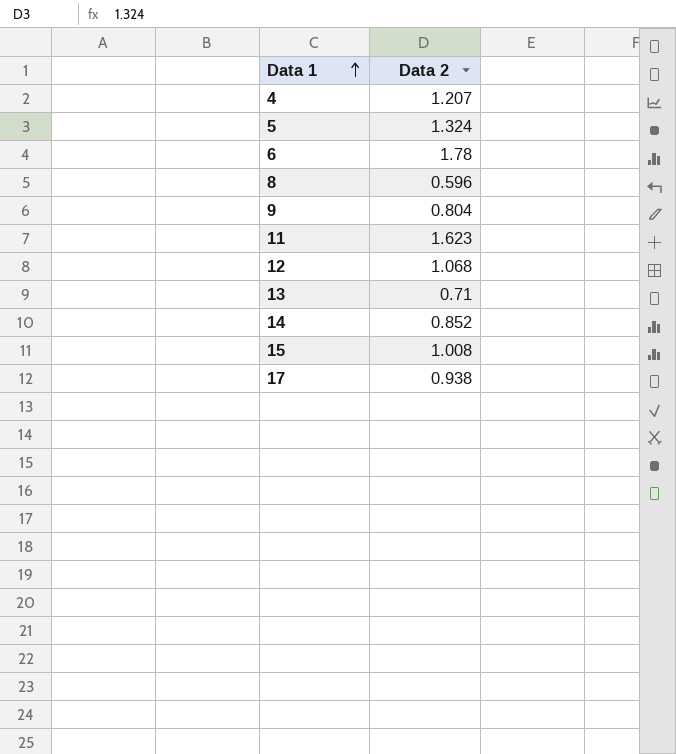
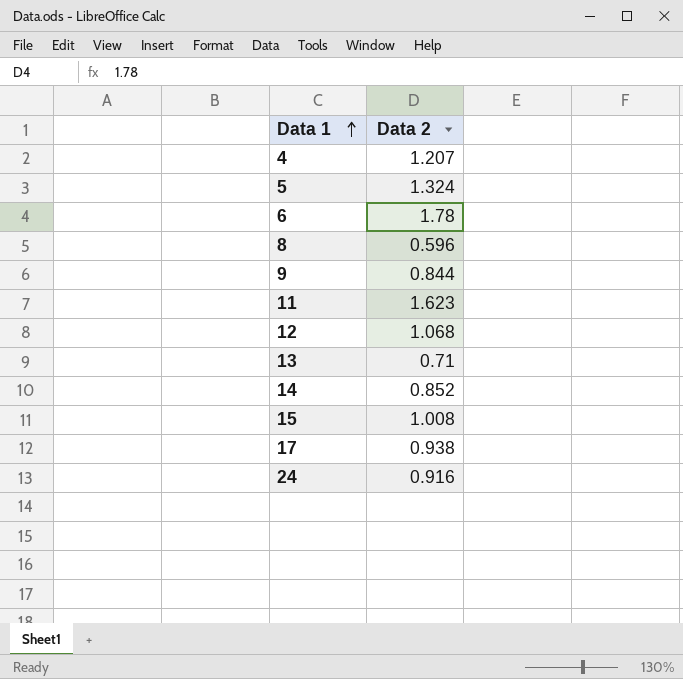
9 | Data 2: 0.804 -> 0.844
row 24: none -> 0.916

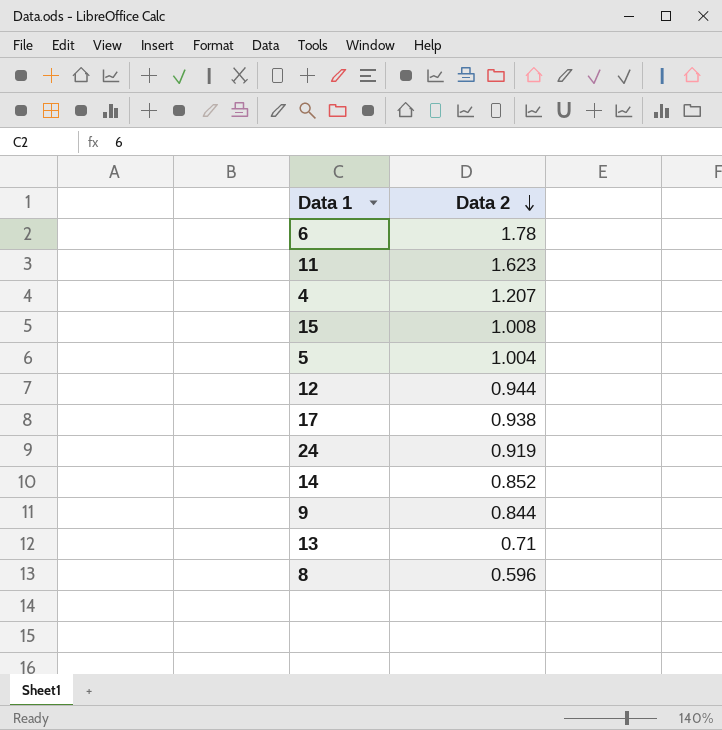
row order: Data 1 ascending -> Data 2 descending
5 | Data 2: 1.324 -> 1.004
12 | Data 2: 1.068 -> 0.944
24 | Data 2: 0.916 -> 0.919

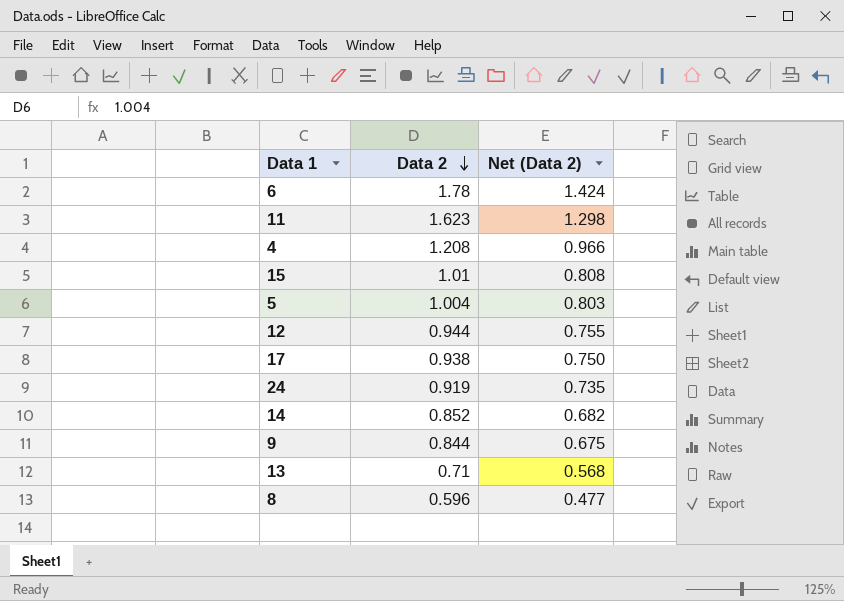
column Net (Data 2) | formula: none -> [Data 2] * 0.8
4 | Data 2: 1.207 -> 1.208
15 | Data 2: 1.008 -> 1.01

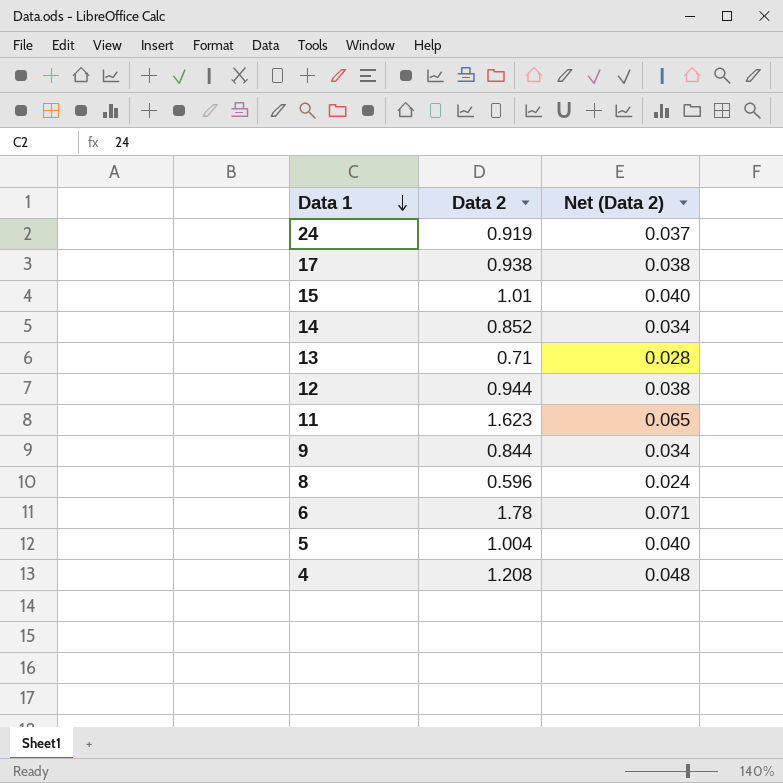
row order: Data 2 descending -> Data 1 descending
column Net (Data 2) | formula: [Data 2] * 0.8 -> [Data 2] * 0.04

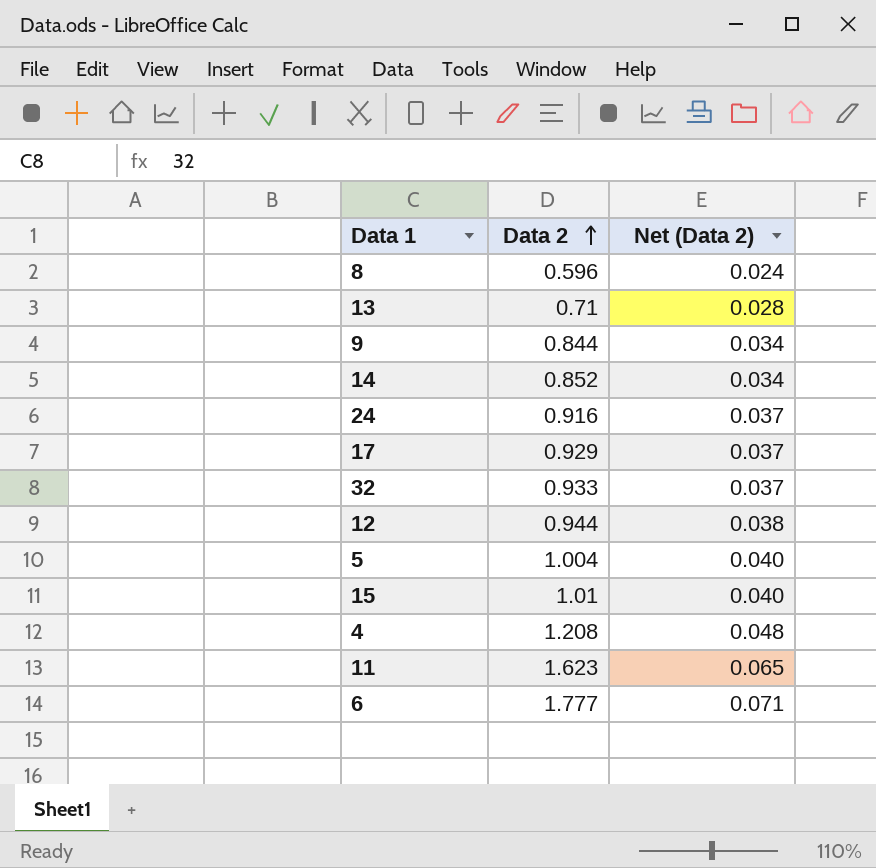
row order: Data 1 descending -> Data 2 ascending
24 | Data 2: 0.919 -> 0.916
17 | Data 2: 0.938 -> 0.929
17 | Net (Data 2): 0.038 -> 0.037
row 32: none -> 0.933 | 0.037
6 | Data 2: 1.78 -> 1.777

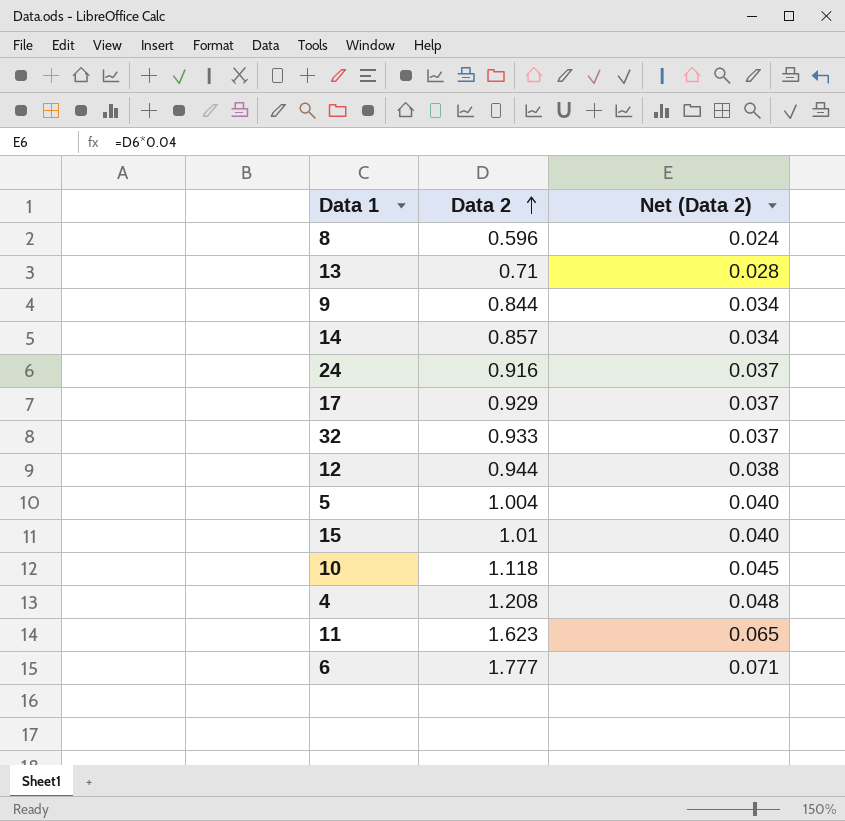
14 | Data 2: 0.852 -> 0.857
row 10: none -> 1.118 | 0.045

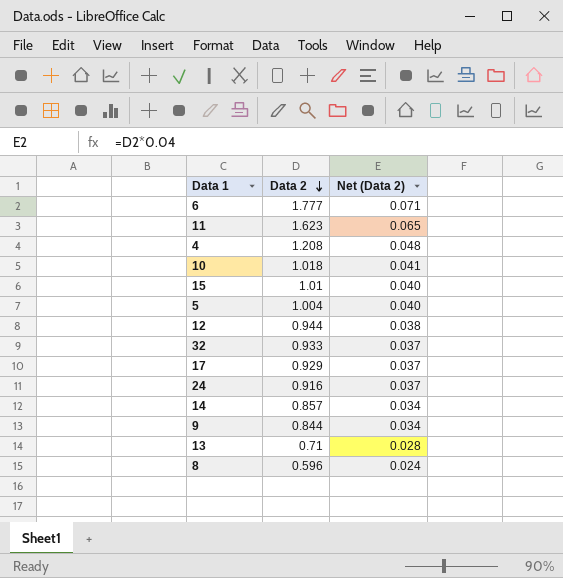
row order: Data 2 ascending -> Data 2 descending
10 | Data 2: 1.118 -> 1.018
10 | Net (Data 2): 0.045 -> 0.041

